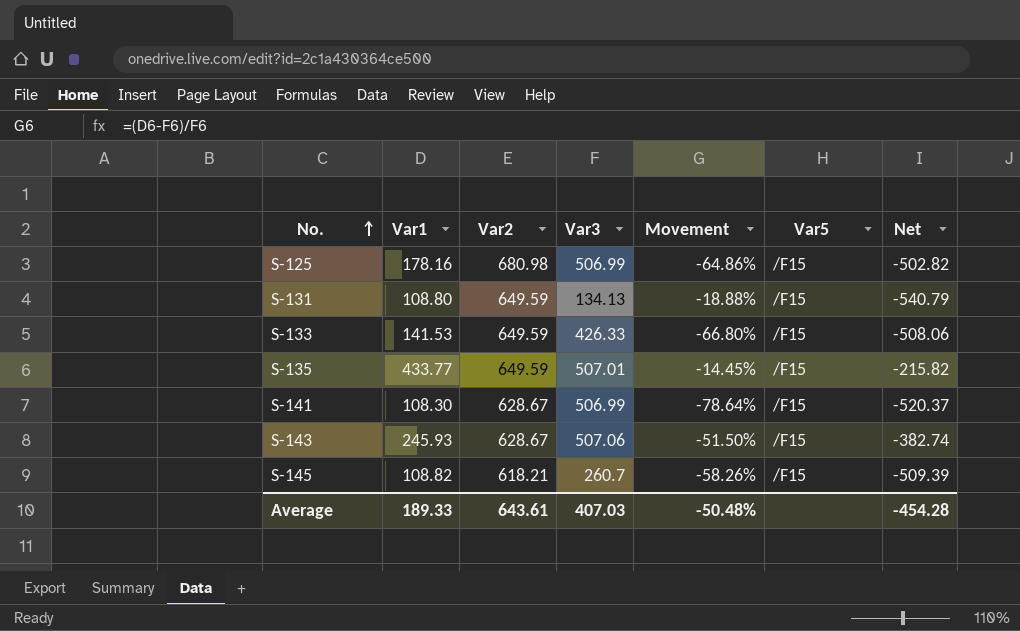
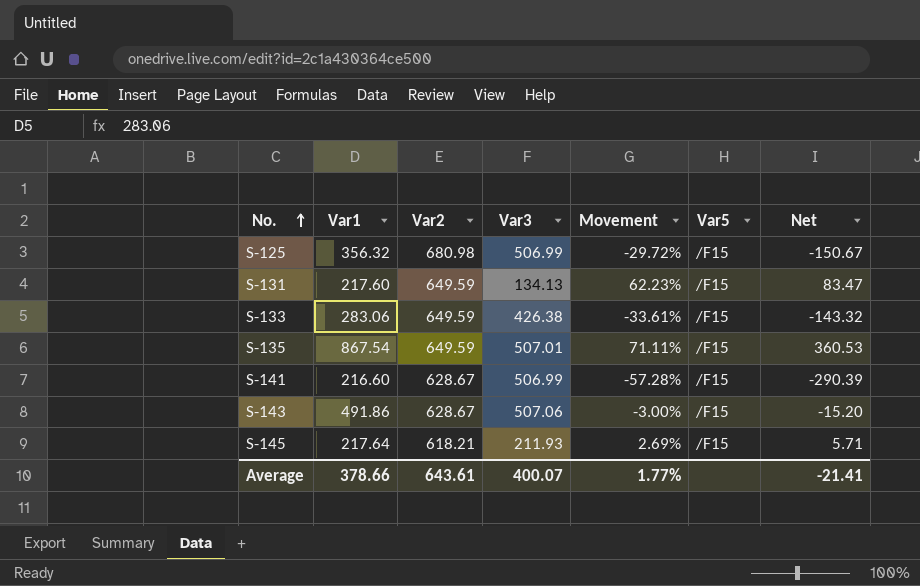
column Net | formula: [Var1] - [Var2] -> [Var1] - [Var3]
S-125 | Var1: 178.16 -> 356.32
S-125 | Movement: -64.86% -> -29.72%
S-131 | Var1: 108.80 -> 217.60
S-131 | Movement: -18.88% -> 62.23%
S-133 | Var1: 141.53 -> 283.06
S-133 | Var3: 426.33 -> 426.38
S-133 | Movement: -66.80% -> -33.61%
S-135 | Var1: 433.77 -> 867.54
S-135 | Movement: -14.45% -> 71.11%
S-141 | Var1: 108.30 -> 216.60
S-141 | Movement: -78.64% -> -57.28%
S-143 | Var1: 245.93 -> 491.86
S-143 | Movement: -51.50% -> -3.00%
S-145 | Var1: 108.82 -> 217.64
S-145 | Var3: 260.7 -> 211.93
S-145 | Movement: -58.26% -> 2.69%
Average | Var1: 189.33 -> 378.66
Average | Var3: 407.03 -> 400.07
Average | Movement: -50.48% -> 1.77%
Average | Net: -454.28 -> -21.41

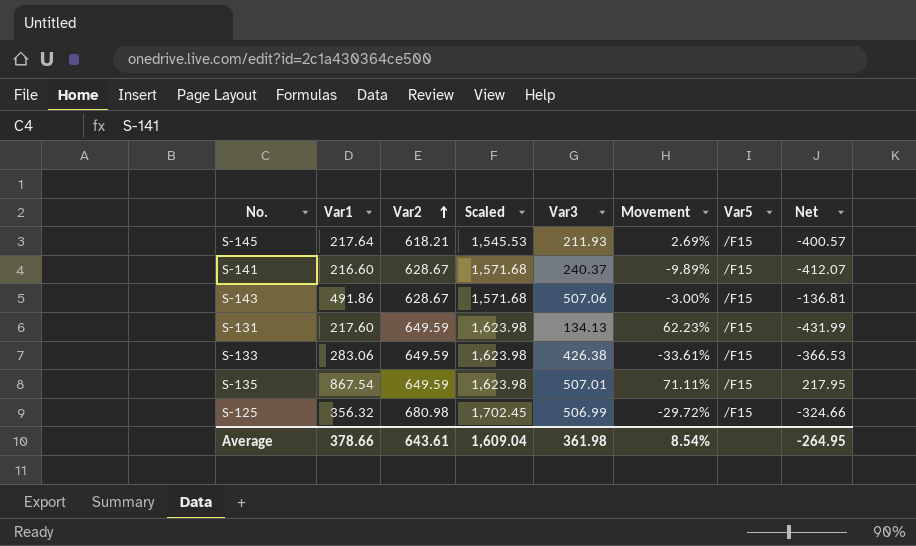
row order: No. ascending -> Var2 ascending
column Scaled | formula: none -> [Var2] * 2.5
column Net | formula: [Var1] - [Var3] -> [Var1] - [Var2]
S-141 | Var3: 506.99 -> 240.37
S-141 | Movement: -57.28% -> -9.89%
Average | Var3: 400.07 -> 361.98
Average | Movement: 1.77% -> 8.54%
Average | Net: -21.41 -> -264.95

